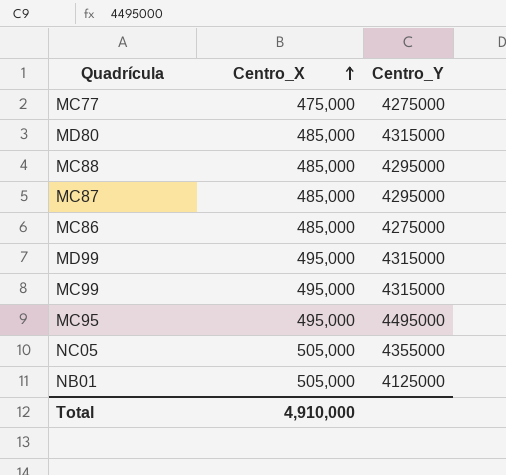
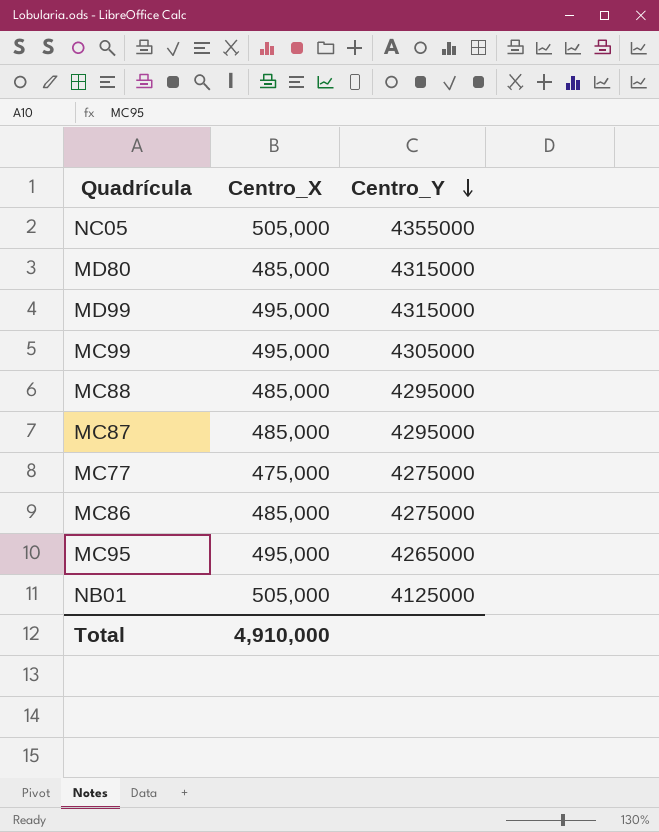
row order: Centro_X ascending -> Centro_Y descending
MC99 | Centro_Y: 4315000 -> 4305000
MC95 | Centro_Y: 4495000 -> 4265000

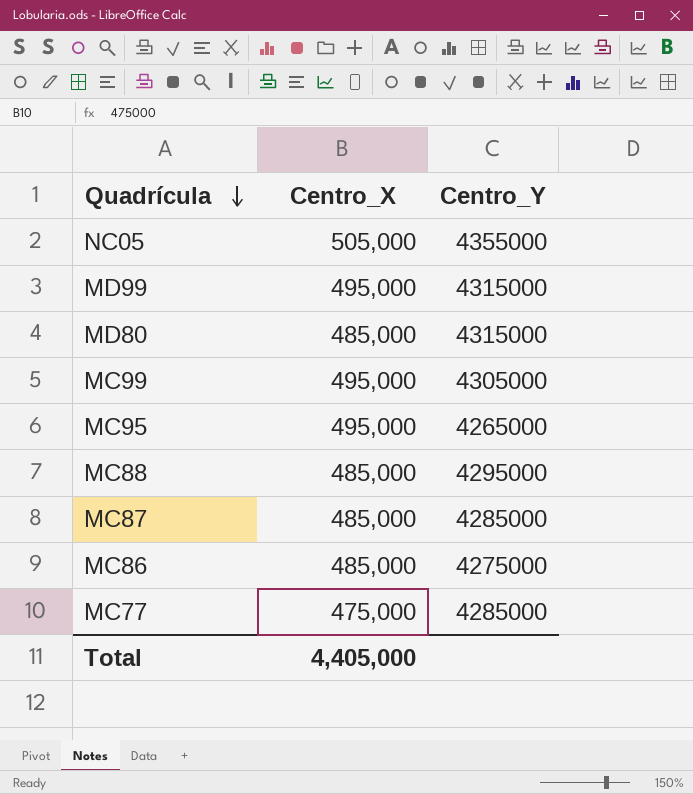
row order: Centro_Y descending -> Quadrícula descending
row NB01: 505,000 | 4125000 -> none
MC87 | Centro_Y: 4295000 -> 4285000
MC77 | Centro_Y: 4275000 -> 4285000
Total | Centro_X: 4,910,000 -> 4,405,000

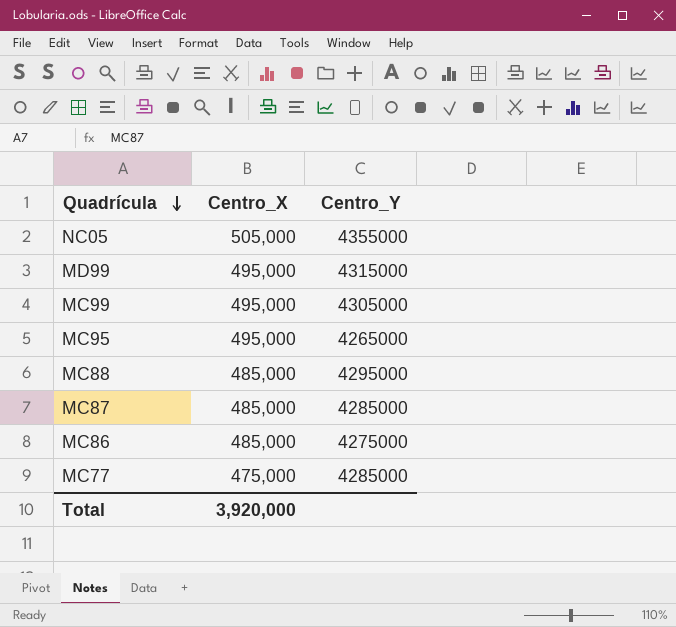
row MD80: 485,000 | 4315000 -> none
Total | Centro_X: 4,405,000 -> 3,920,000

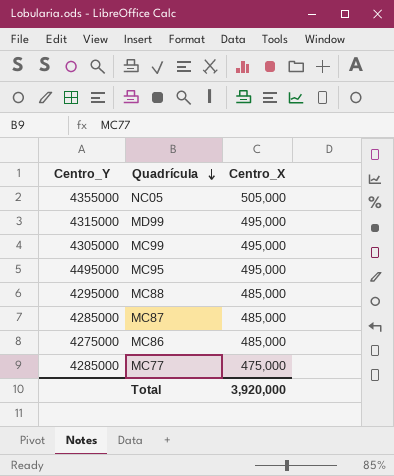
column Centro_Y | position: 3 -> 1
MC95 | Centro_Y: 4265000 -> 4495000

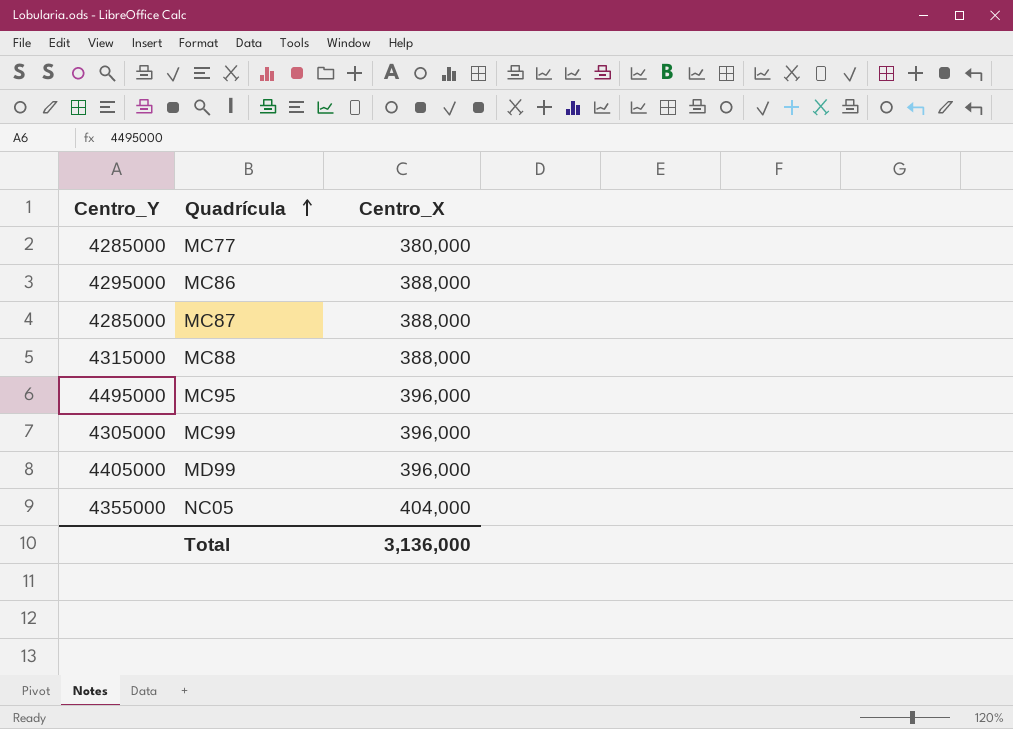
row order: Quadrícula descending -> Quadrícula ascending
MC77 | Centro_X: 475,000 -> 380,000
MC86 | Centro_Y: 4275000 -> 4295000
MC86 | Centro_X: 485,000 -> 388,000
MC87 | Centro_X: 485,000 -> 388,000
MC88 | Centro_Y: 4295000 -> 4315000
MC88 | Centro_X: 485,000 -> 388,000
MC95 | Centro_X: 495,000 -> 396,000
MC99 | Centro_X: 495,000 -> 396,000
MD99 | Centro_Y: 4315000 -> 4405000
MD99 | Centro_X: 495,000 -> 396,000
NC05 | Centro_X: 505,000 -> 404,000
Total | Centro_X: 3,920,000 -> 3,136,000

